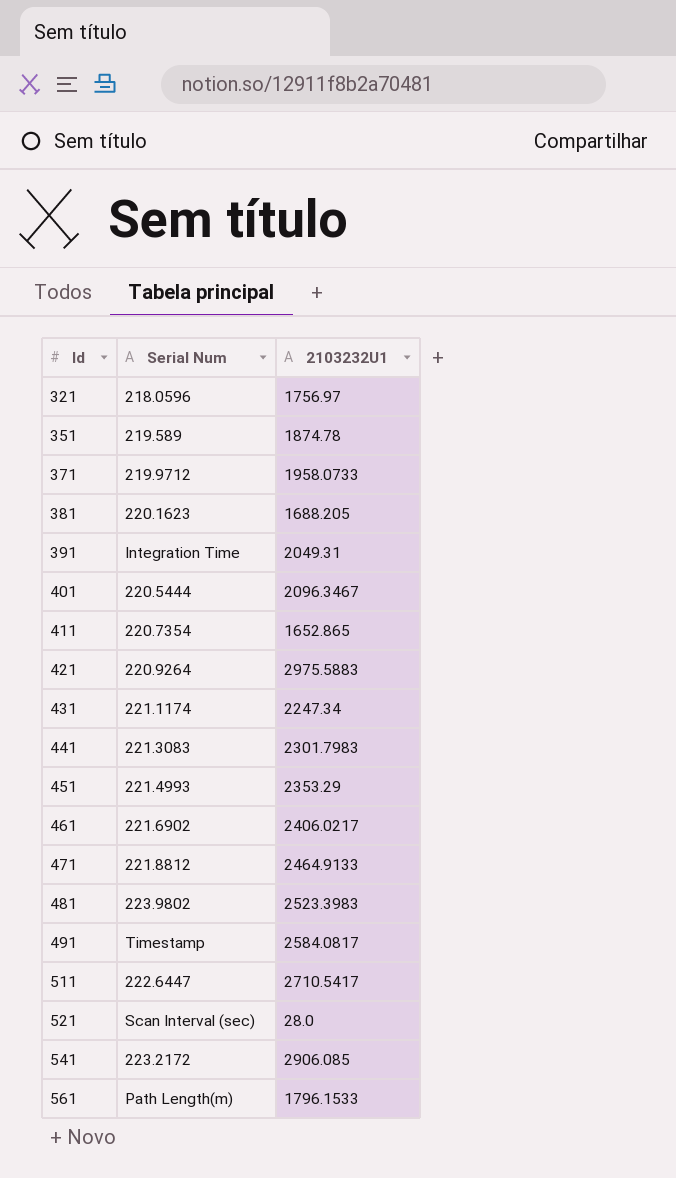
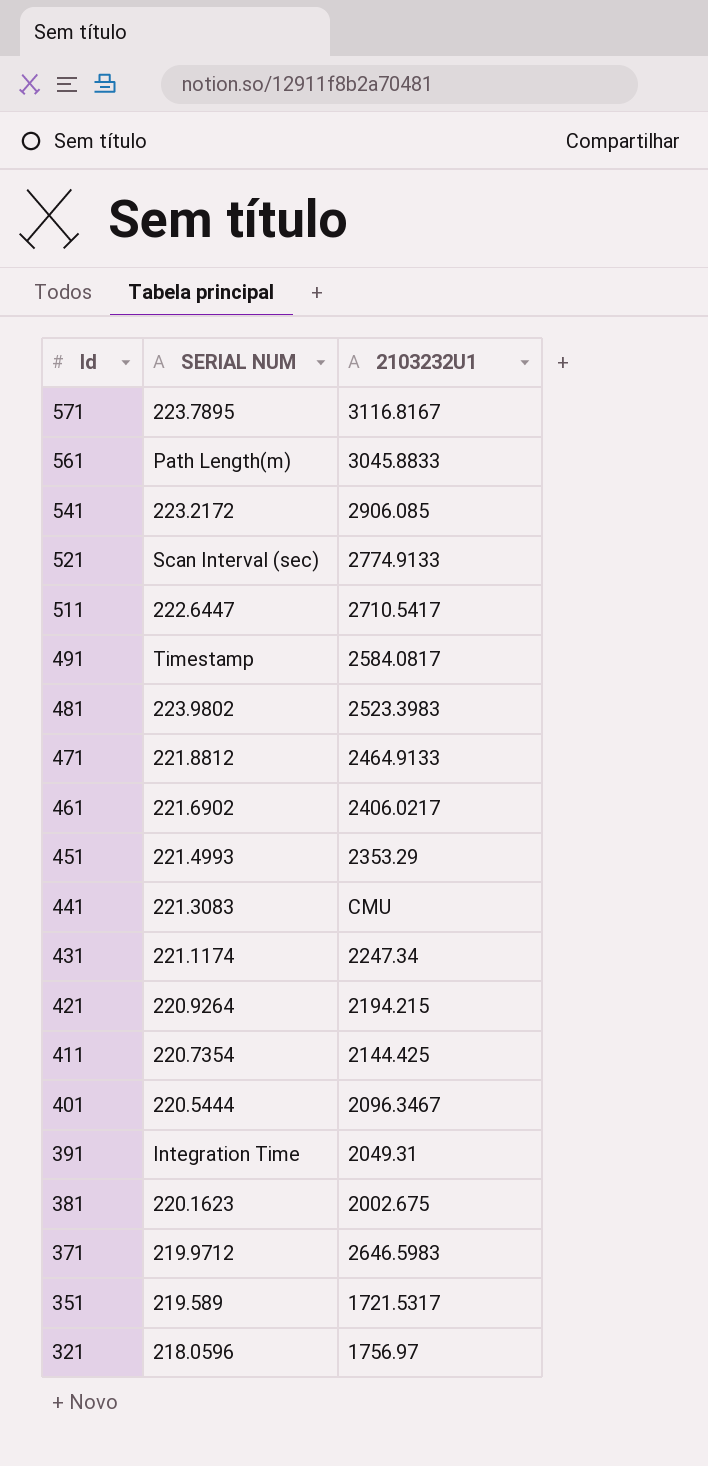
row order: Id ascending -> Id descending
column name: Serial Num -> SERIAL NUM
row 571: none -> 223.7895 | 3116.8167
561 | 2103232U1: 1796.1533 -> 3045.8833
521 | 2103232U1: 28.0 -> 2774.9133
441 | 2103232U1: 2301.7983 -> CMU
421 | 2103232U1: 2975.5883 -> 2194.215
411 | 2103232U1: 1652.865 -> 2144.425
381 | 2103232U1: 1688.205 -> 2002.675
371 | 2103232U1: 1958.0733 -> 2646.5983
351 | 2103232U1: 1874.78 -> 1721.5317

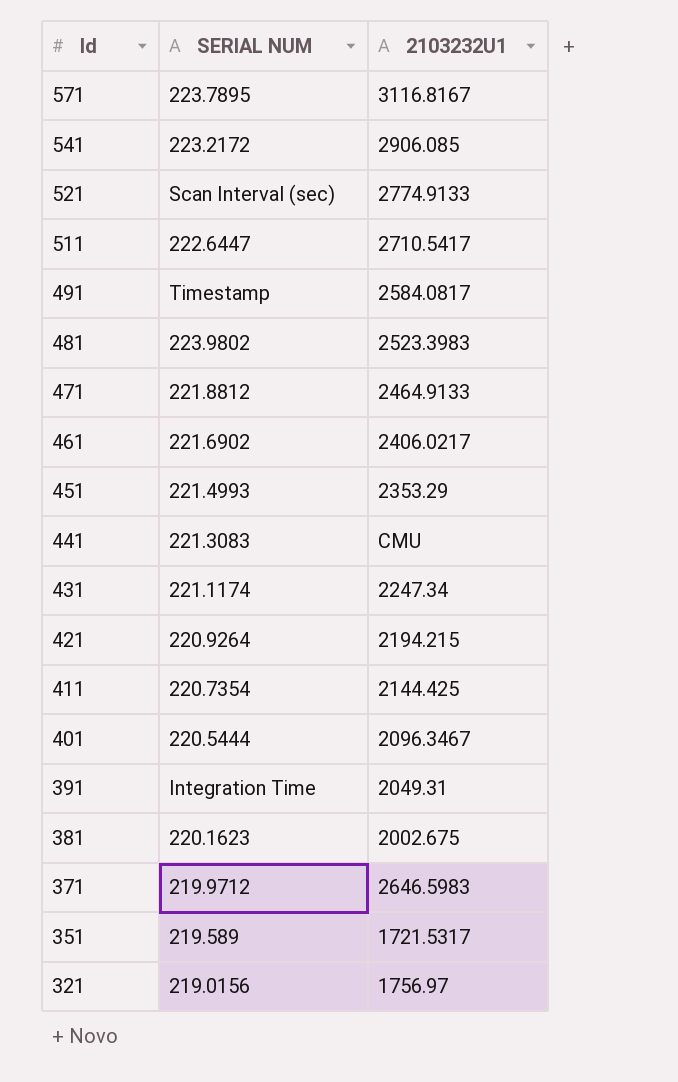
row 561: Path Length(m) | 3045.8833 -> none
321 | SERIAL NUM: 218.0596 -> 219.0156

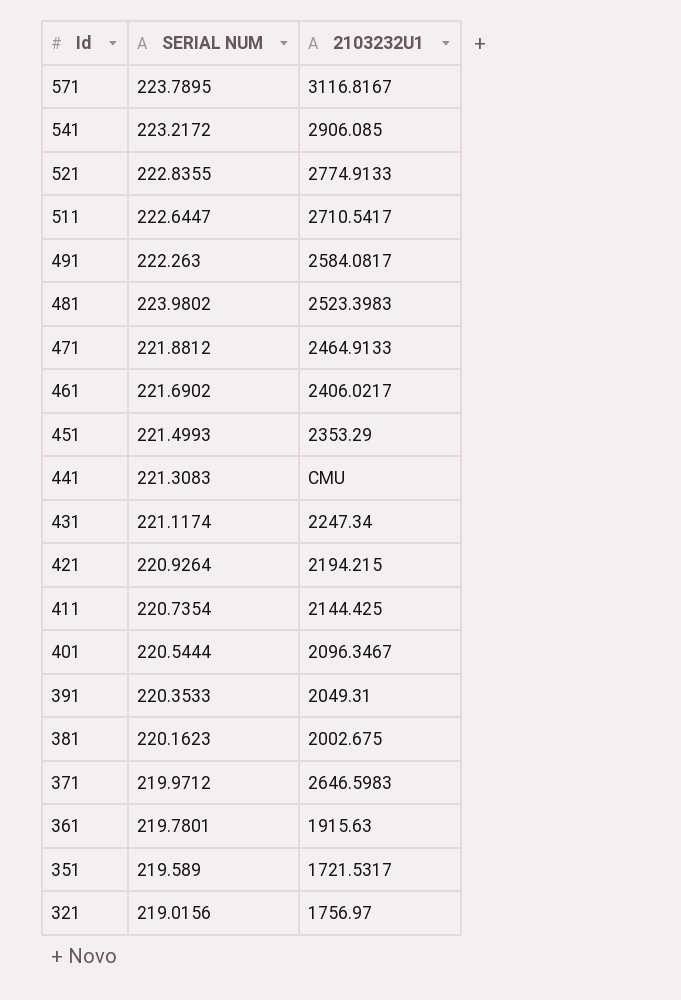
521 | SERIAL NUM: Scan Interval (sec) -> 222.8355
491 | SERIAL NUM: Timestamp -> 222.263
391 | SERIAL NUM: Integration Time -> 220.3533
row 361: none -> 219.7801 | 1915.63

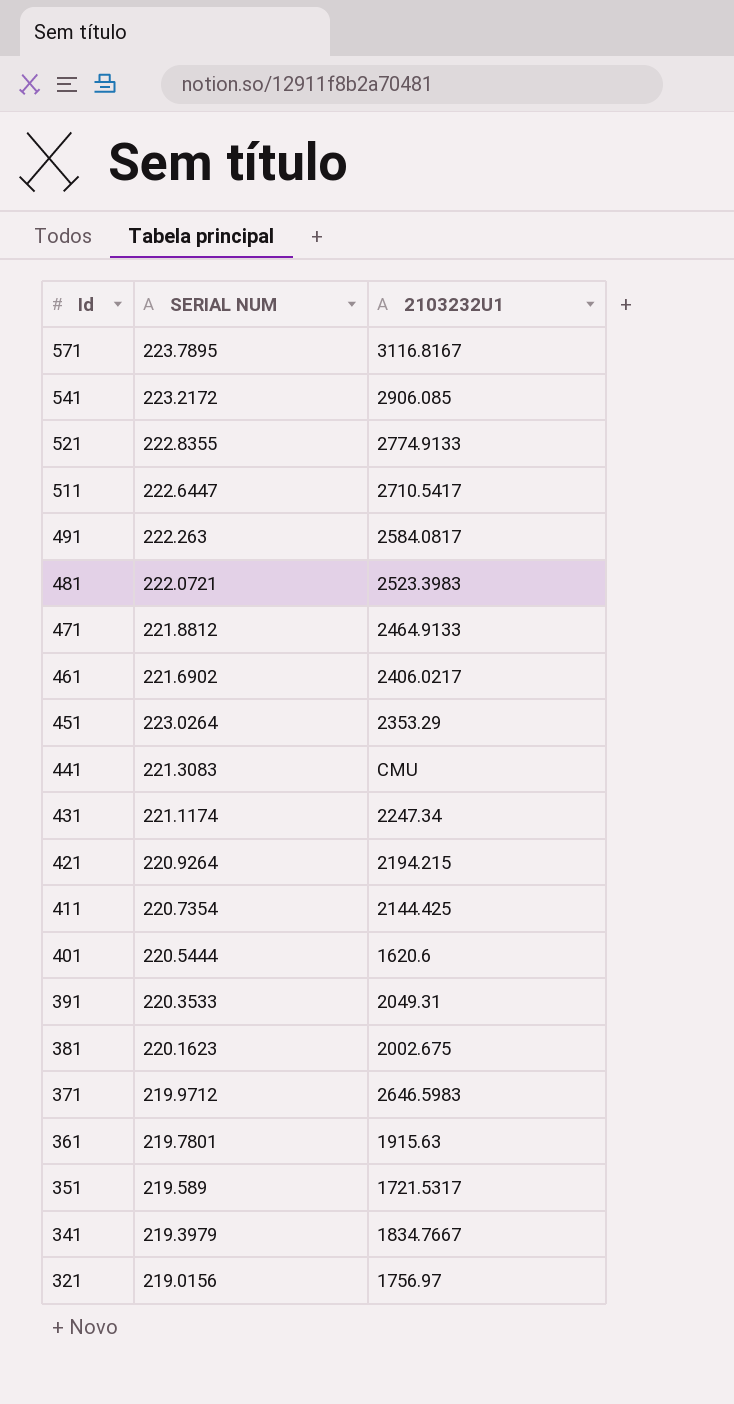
481 | SERIAL NUM: 223.9802 -> 222.0721
451 | SERIAL NUM: 221.4993 -> 223.0264
401 | 2103232U1: 2096.3467 -> 1620.6
row 341: none -> 219.3979 | 1834.7667

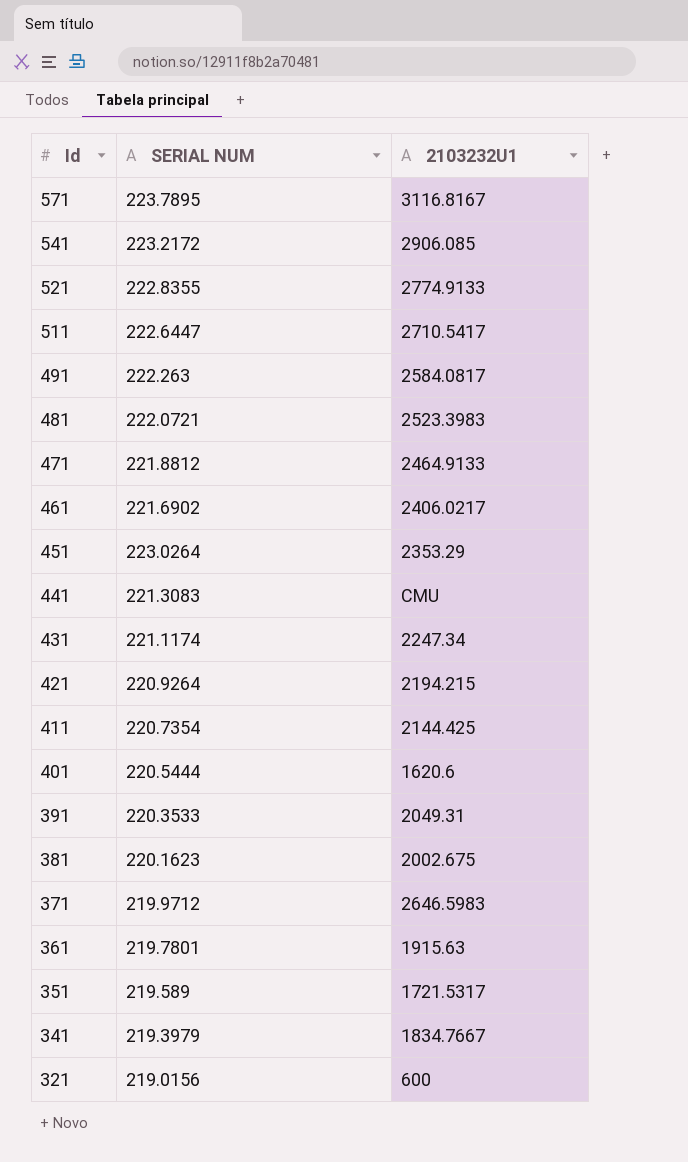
321 | 2103232U1: 1756.97 -> 600

